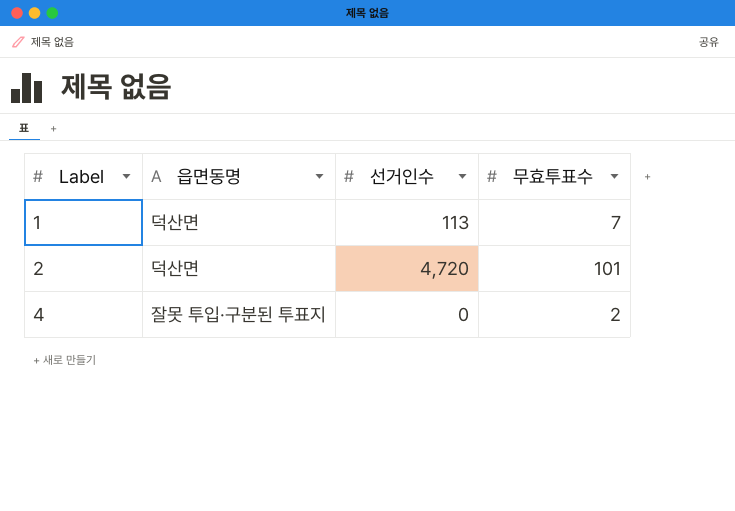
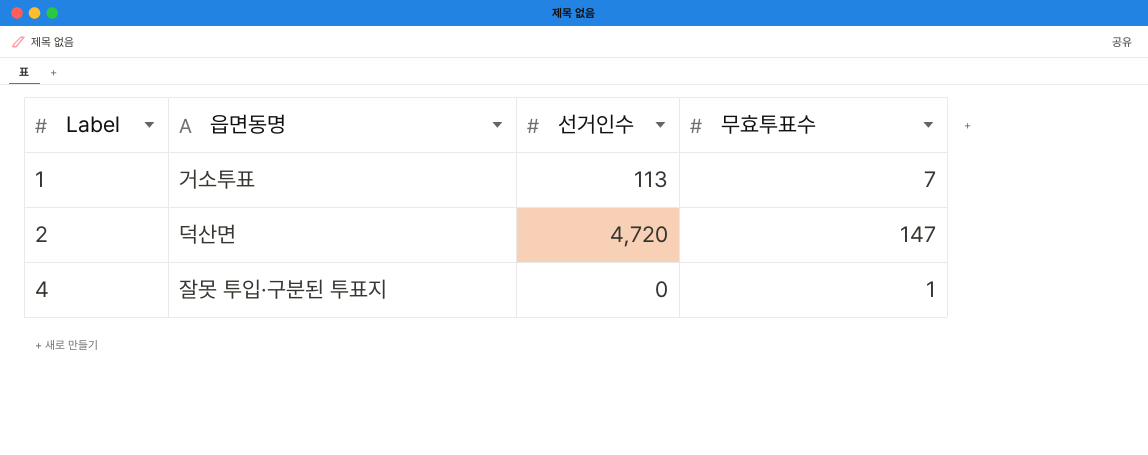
1 | 읍면동명: 덕산면 -> 거소투표
2 | 무효투표수: 101 -> 147
4 | 무효투표수: 2 -> 1

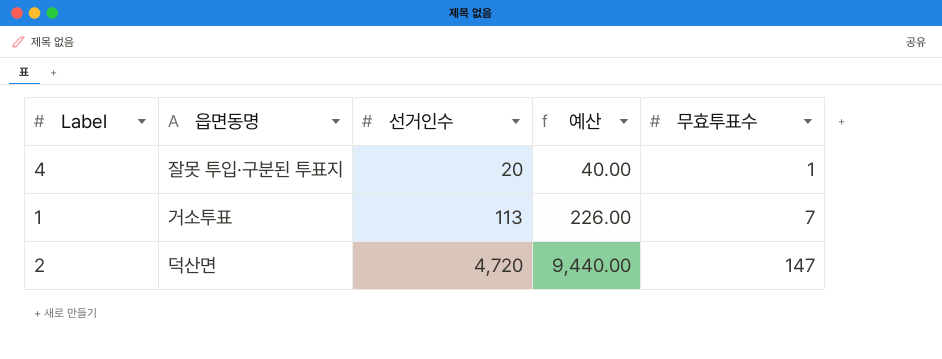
row order: Label ascending -> 선거인수 ascending
column 예산 | formula: none -> [선거인수] * 2
4 | 선거인수: 0 -> 20

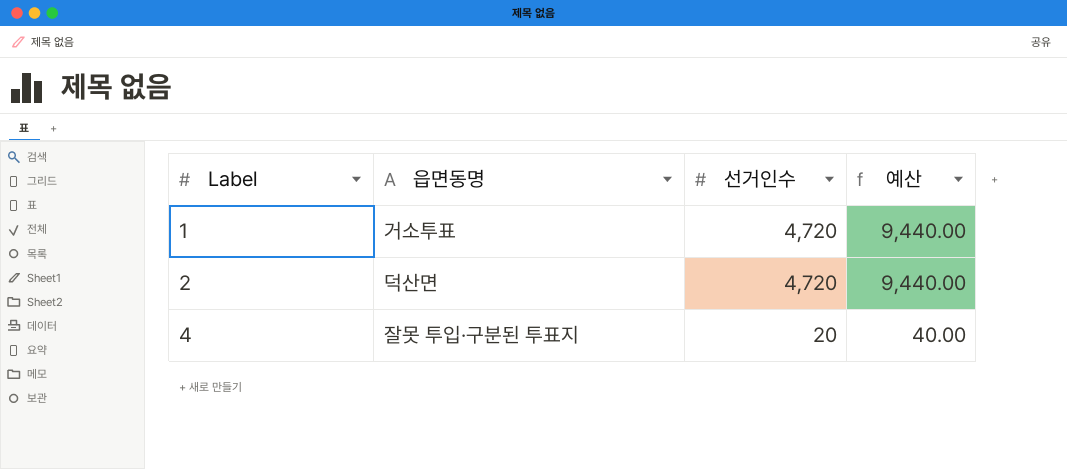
row order: 선거인수 ascending -> Label ascending
column 무효투표수 | position: 5 -> none
1 | 선거인수: 113 -> 4,720
1 | 예산: 226.00 -> 9,440.00

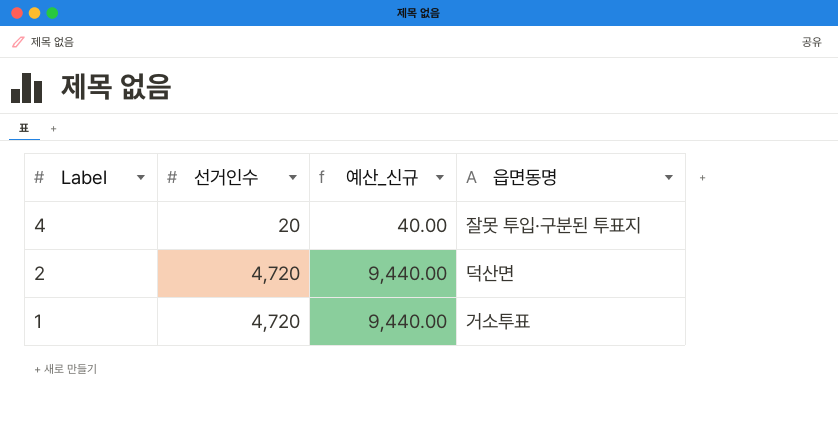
row order: Label ascending -> Label descending
column name: 예산 -> 예산_신규
column 읍면동명 | position: 2 -> 4

